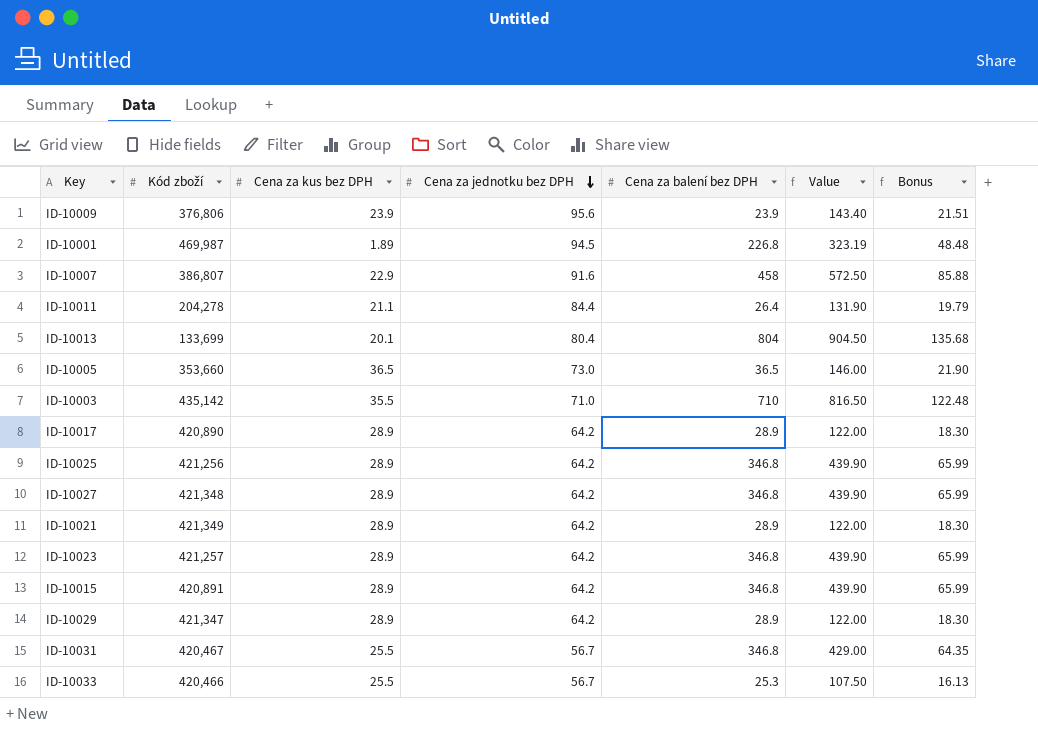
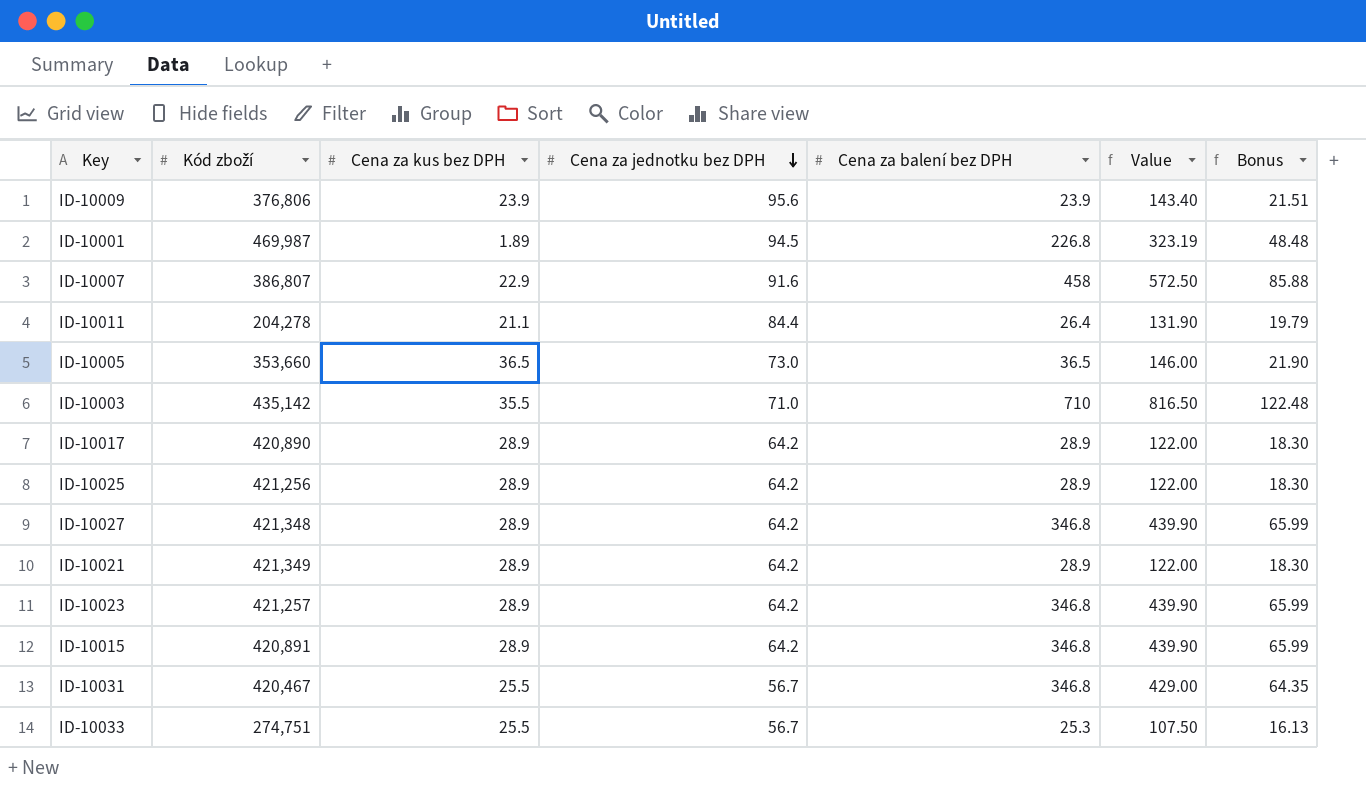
row ID-10013: 133,699 | 20.1 | 80.4 | 804 | 904.50 | 135.68 -> none
row ID-10029: 421,347 | 28.9 | 64.2 | 28.9 | 122.00 | 18.30 -> none
ID-10025 | Cena za balení bez DPH: 346.8 -> 28.9
ID-10025 | Value: 439.90 -> 122.00
ID-10025 | Bonus: 65.99 -> 18.30
ID-10033 | Kód zboží: 420,466 -> 274,751

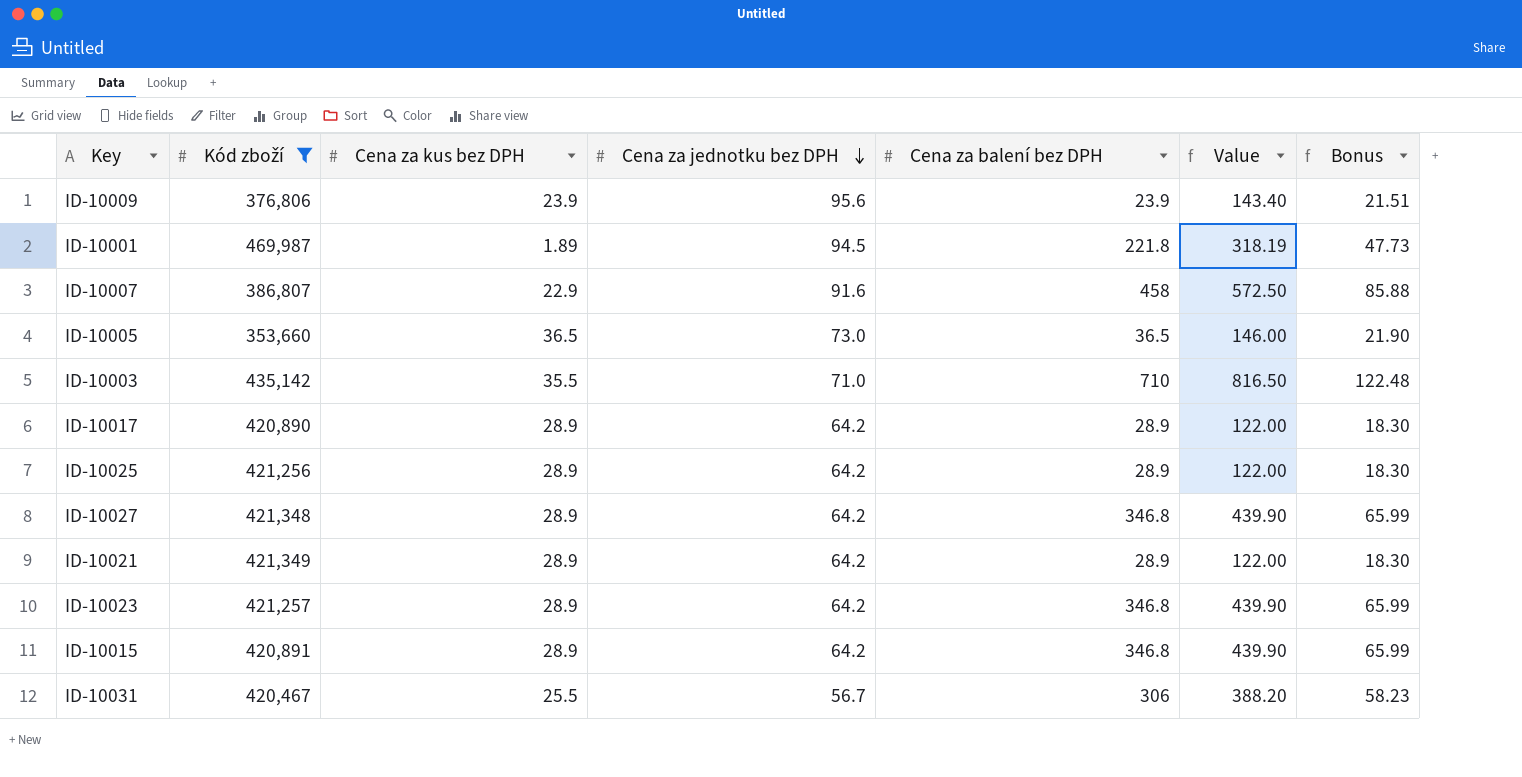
filter: none -> Kód zboží >= 353,660
ID-10001 | Cena za balení bez DPH: 226.8 -> 221.8
ID-10001 | Value: 323.19 -> 318.19
ID-10001 | Bonus: 48.48 -> 47.73
ID-10031 | Cena za balení bez DPH: 346.8 -> 306
ID-10031 | Value: 429.00 -> 388.20
ID-10031 | Bonus: 64.35 -> 58.23

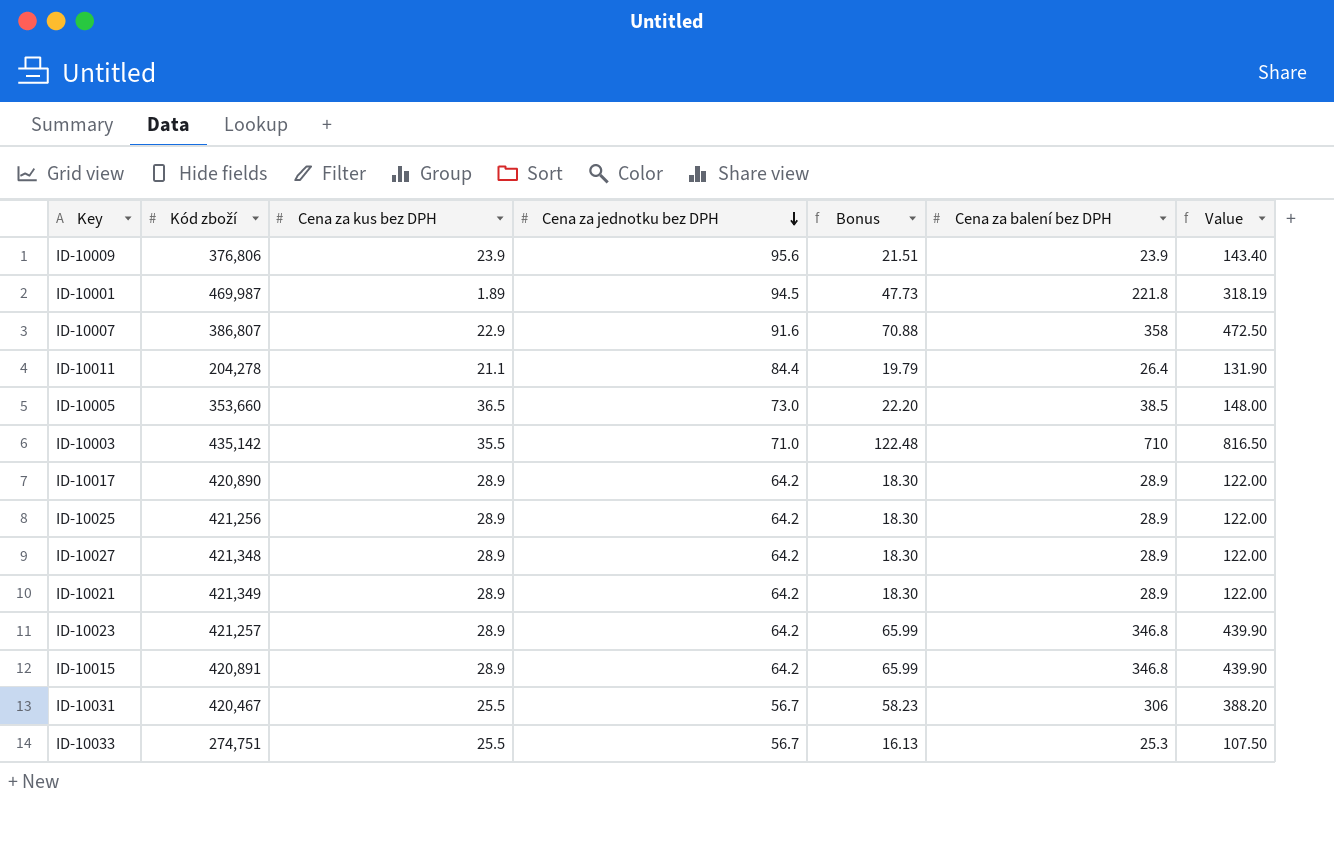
filter: Kód zboží >= 353,660 -> none
column Bonus | position: 7 -> 5
ID-10007 | Bonus: 85.88 -> 70.88
ID-10007 | Cena za balení bez DPH: 458 -> 358
ID-10007 | Value: 572.50 -> 472.50
ID-10005 | Bonus: 21.90 -> 22.20
ID-10005 | Cena za balení bez DPH: 36.5 -> 38.5
ID-10005 | Value: 146.00 -> 148.00
ID-10027 | Bonus: 65.99 -> 18.30
ID-10027 | Cena za balení bez DPH: 346.8 -> 28.9
ID-10027 | Value: 439.90 -> 122.00

